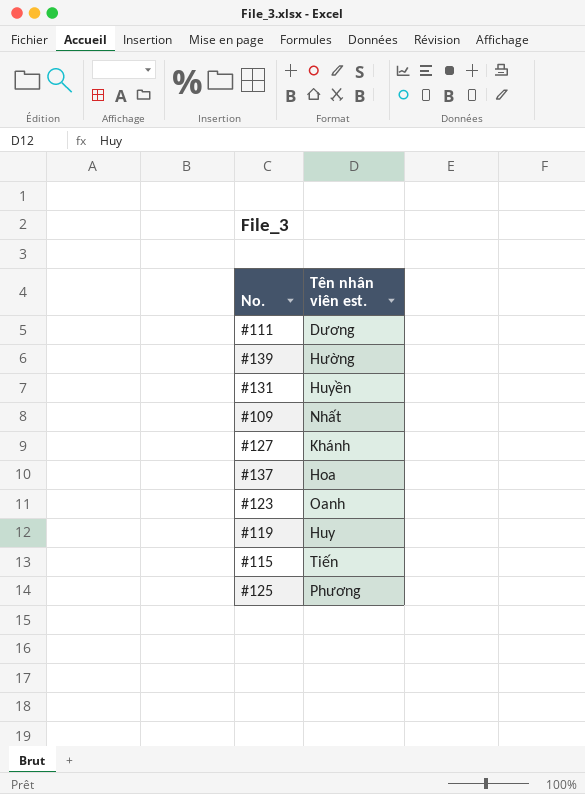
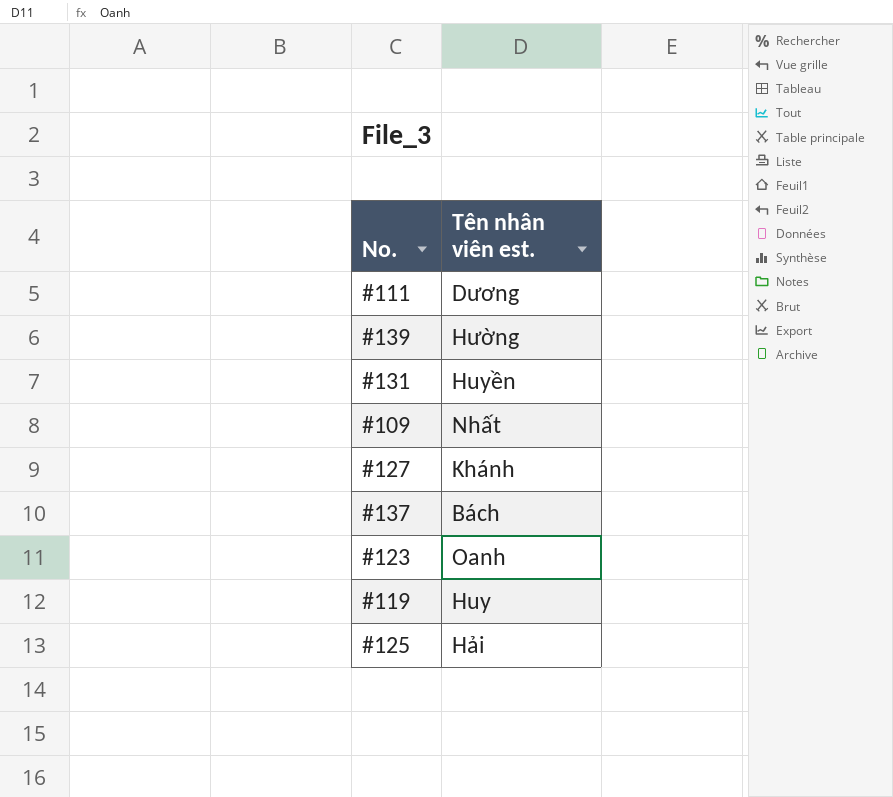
row #115: Tiến -> none
#137 | Tên nhân viên est.: Hoa -> Bách
#125 | Tên nhân viên est.: Phương -> Hải

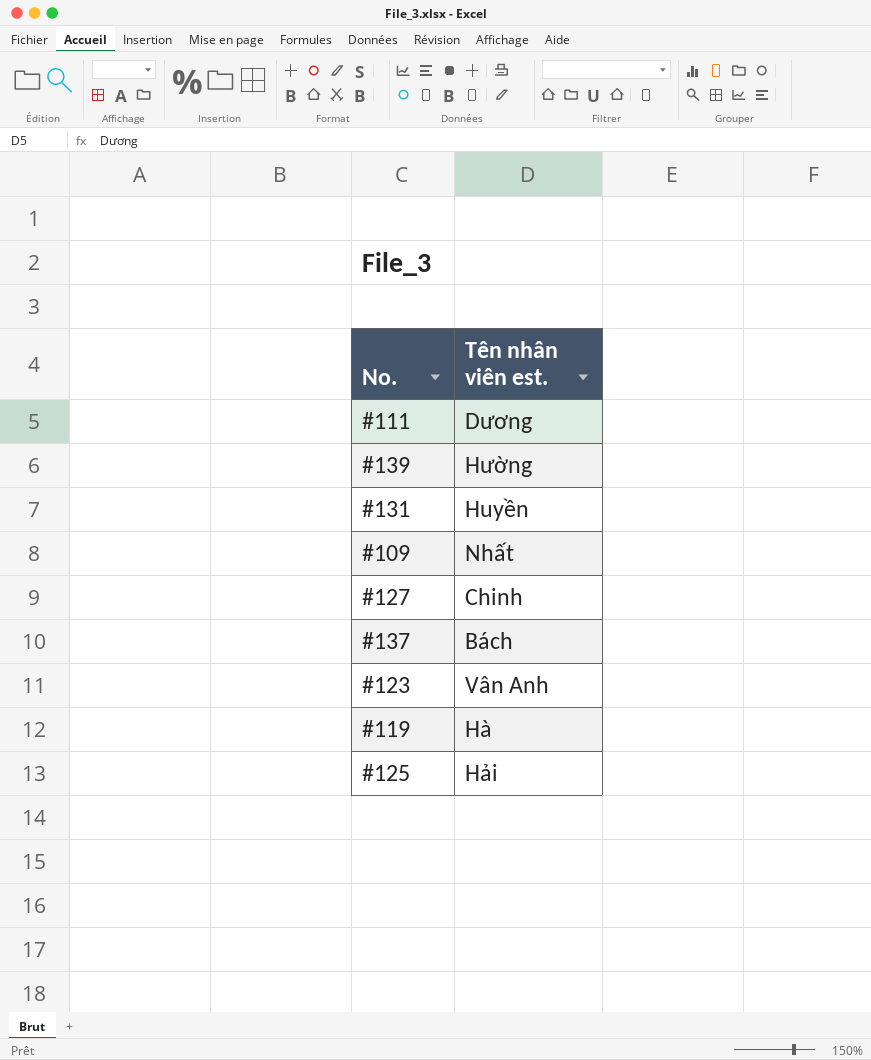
#127 | Tên nhân viên est.: Khánh -> Chinh
#123 | Tên nhân viên est.: Oanh -> Vân Anh
#119 | Tên nhân viên est.: Huy -> Hà

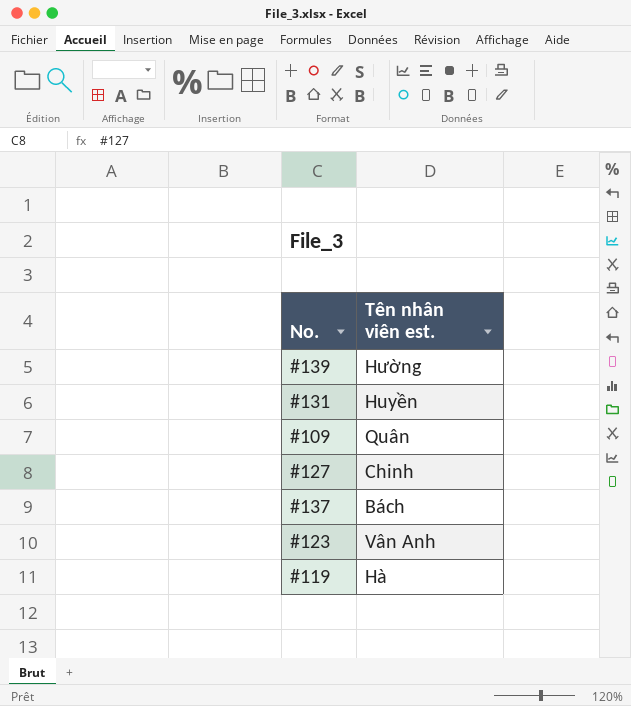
row #111: Dương -> none
row #125: Hải -> none
#109 | Tên nhân viên est.: Nhất -> Quân

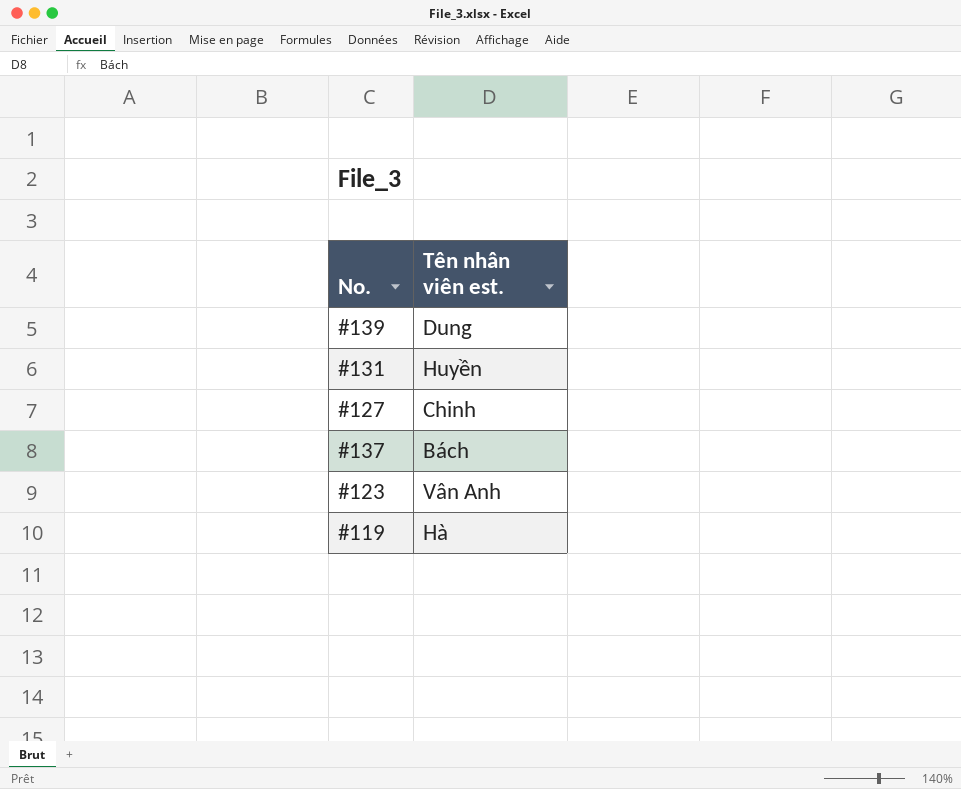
row #109: Quân -> none
#139 | Tên nhân viên est.: Hường -> Dung

